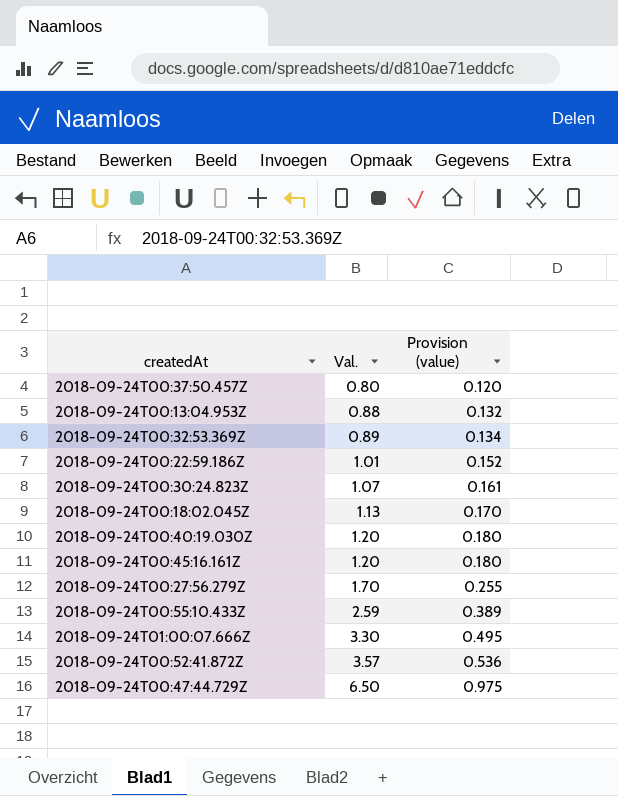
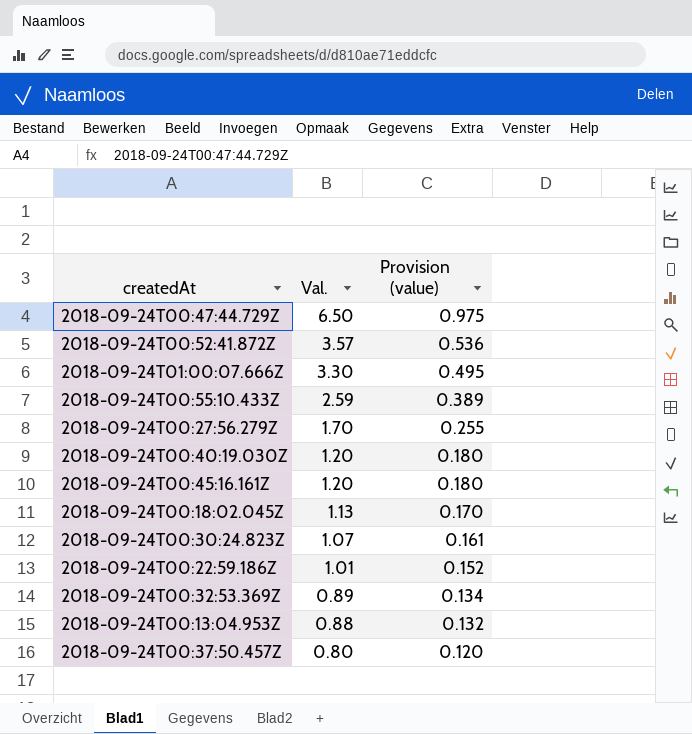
row order: Val. ascending -> Val. descending

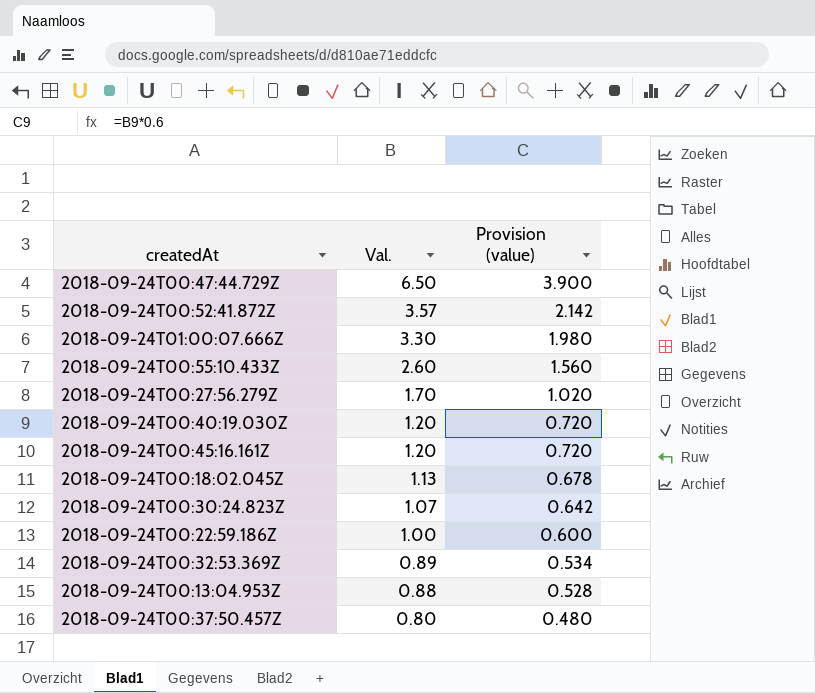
column Provision (value) | formula: [Val.] * 0.15 -> [Val.] * 0.6
2018-09-24T00:55:10.433Z | Val.: 2.59 -> 2.60
2018-09-24T00:22:59.186Z | Val.: 1.01 -> 1.00

